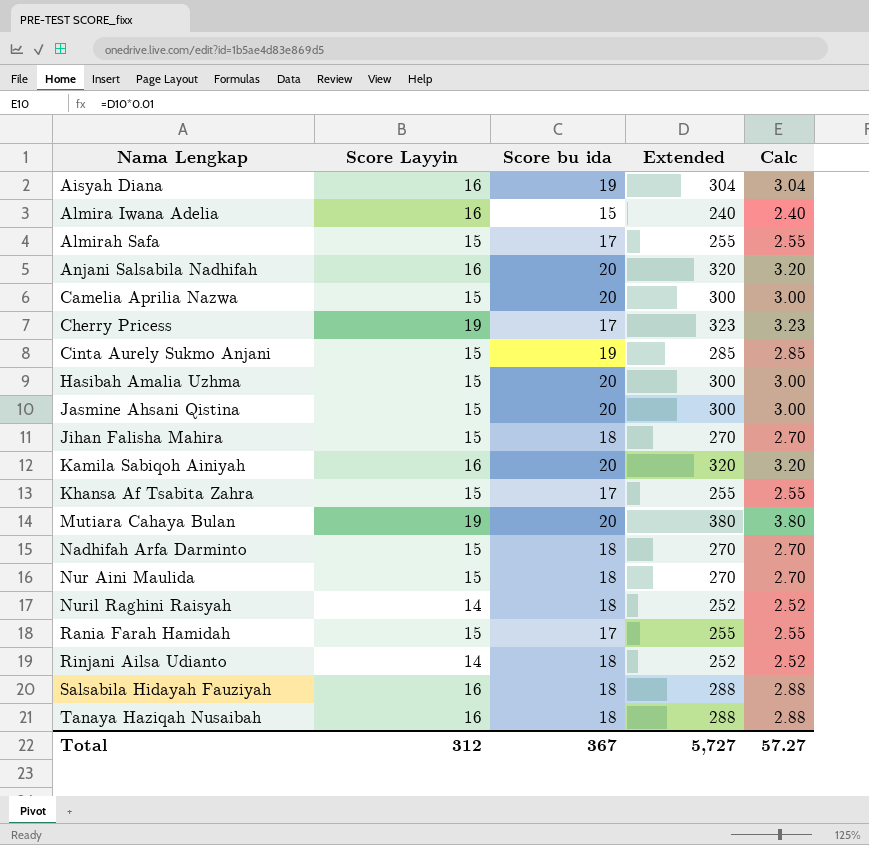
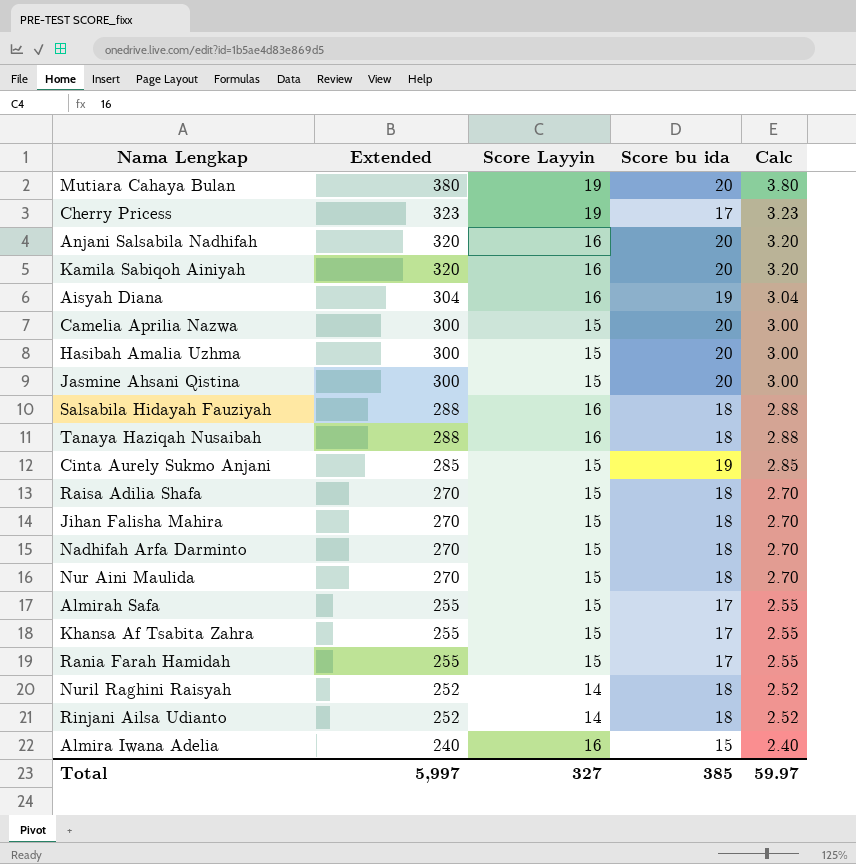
row order: Nama Lengkap ascending -> Extended descending
column Extended | position: 4 -> 2
row Raisa Adilia Shafa: none -> 270 | 15 | 18 | 2.70
Total | Extended: 5,727 -> 5,997
Total | Score Layyin: 312 -> 327
Total | Score bu ida: 367 -> 385
Total | Calc: 57.27 -> 59.97

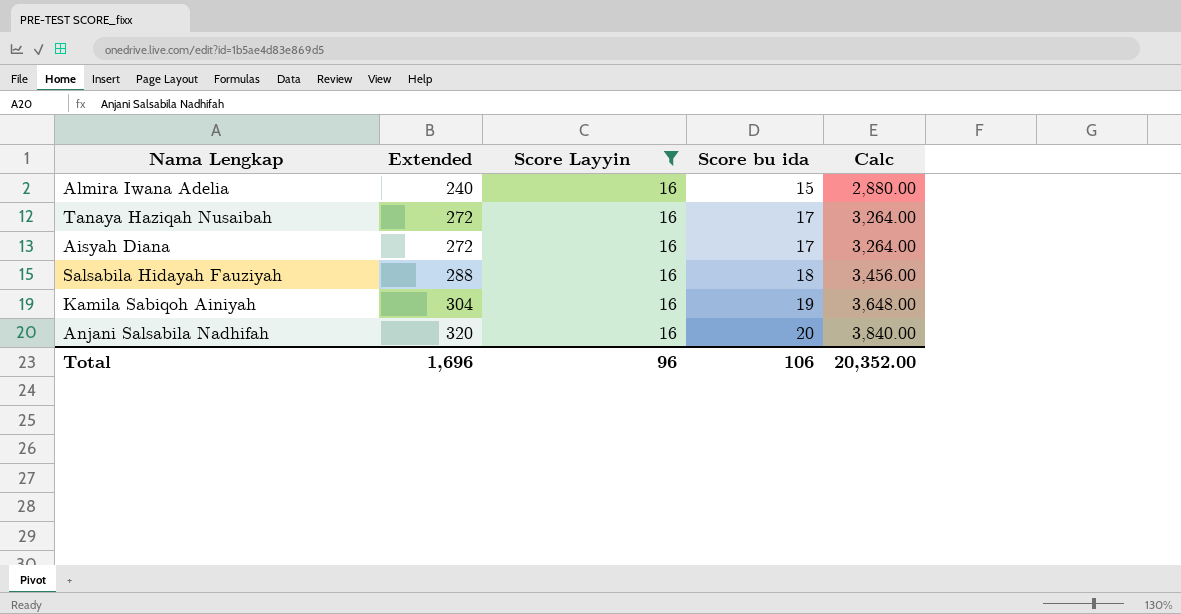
filter: none -> Score Layyin = 16
row order: Extended descending -> Extended ascending
column Calc | formula: [Extended] * 0.01 -> [Extended] * 12
Tanaya Haziqah Nusaibah | Extended: 288 -> 272
Tanaya Haziqah Nusaibah | Score bu ida: 18 -> 17
Aisyah Diana | Extended: 304 -> 272
Aisyah Diana | Score bu ida: 19 -> 17
Kamila Sabiqoh Ainiyah | Extended: 320 -> 304
Kamila Sabiqoh Ainiyah | Score bu ida: 20 -> 19
Total | Extended: 5,997 -> 1,696
Total | Score Layyin: 327 -> 96
Total | Score bu ida: 385 -> 106
Total | Calc: 59.97 -> 20,352.00

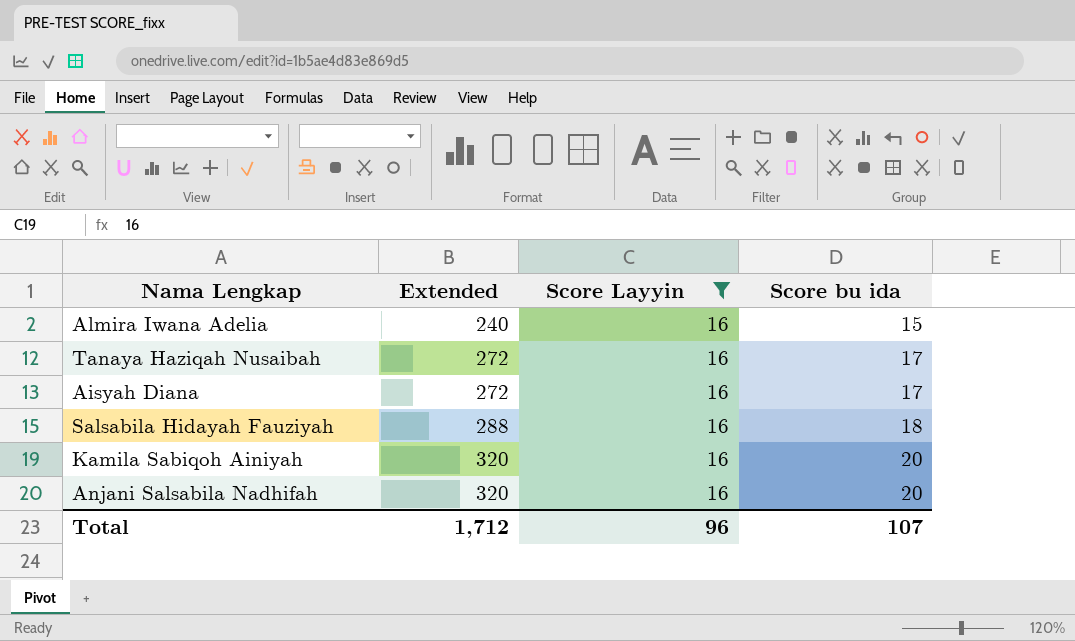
column Calc | formula: [Extended] * 12 -> none
Kamila Sabiqoh Ainiyah | Extended: 304 -> 320
Kamila Sabiqoh Ainiyah | Score bu ida: 19 -> 20
Total | Extended: 1,696 -> 1,712
Total | Score bu ida: 106 -> 107

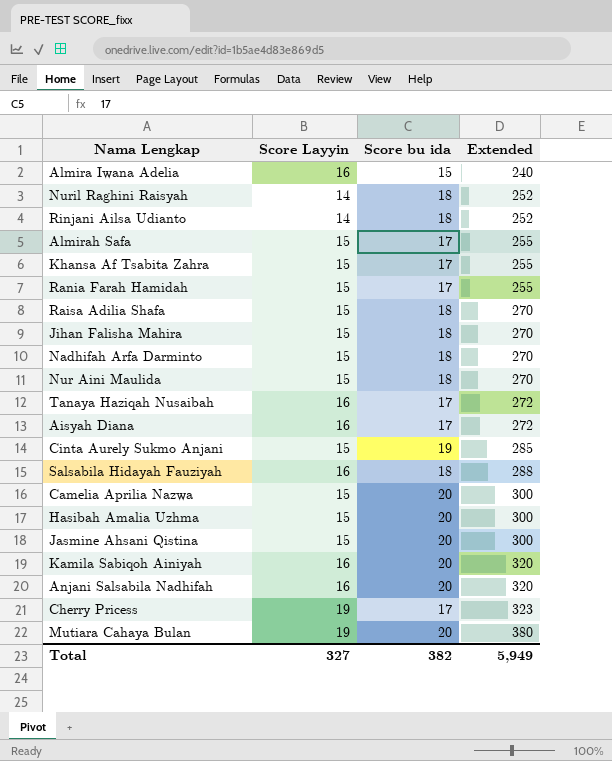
filter: Score Layyin = 16 -> none
column Extended | position: 2 -> 4
Total | Score Layyin: 96 -> 327
Total | Score bu ida: 107 -> 382
Total | Extended: 1,712 -> 5,949

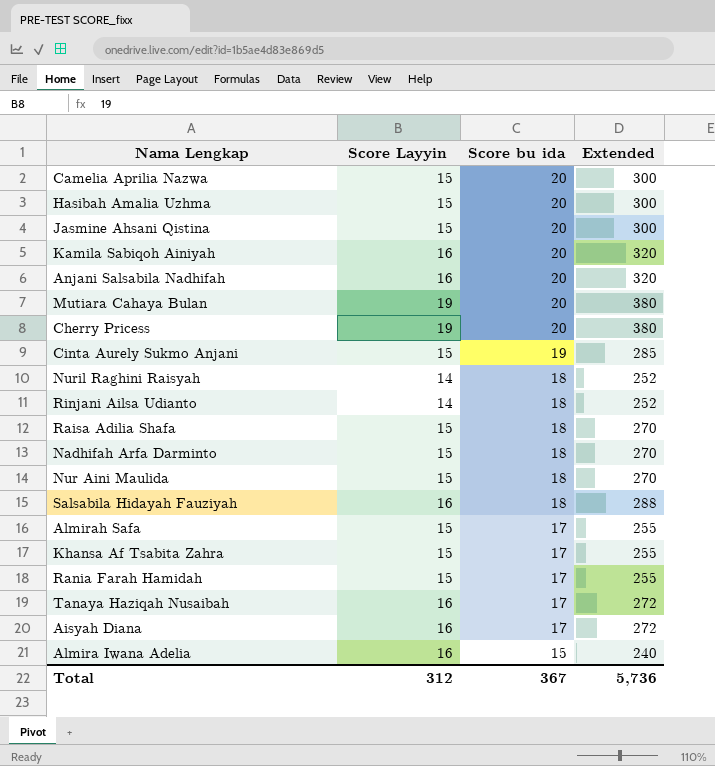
row order: Extended ascending -> Score bu ida descending
row Jihan Falisha Mahira: 15 | 18 | 270 -> none
Cherry Pricess | Score bu ida: 17 -> 20
Cherry Pricess | Extended: 323 -> 380
Total | Score Layyin: 327 -> 312
Total | Score bu ida: 382 -> 367
Total | Extended: 5,949 -> 5,736

